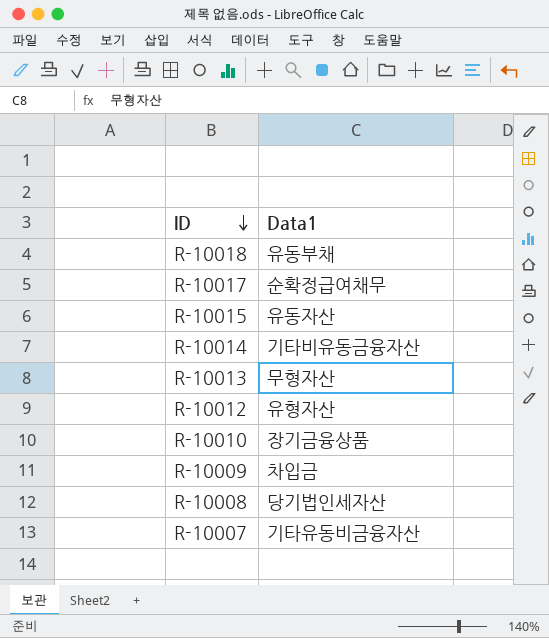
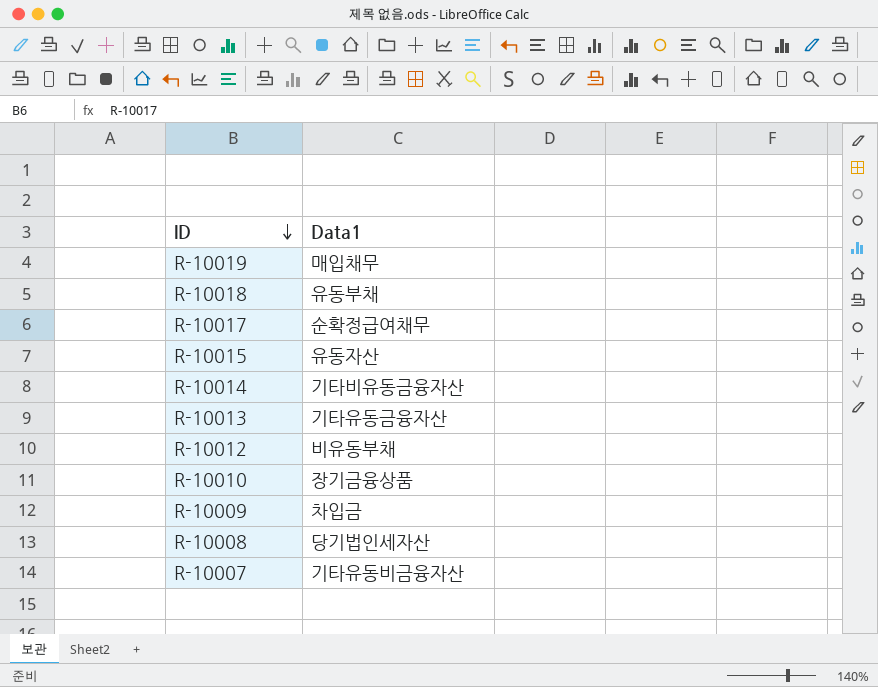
row R-10019: none -> 매입채무
R-10013 | Data1: 무형자산 -> 기타유동금융자산
R-10012 | Data1: 유형자산 -> 비유동부채

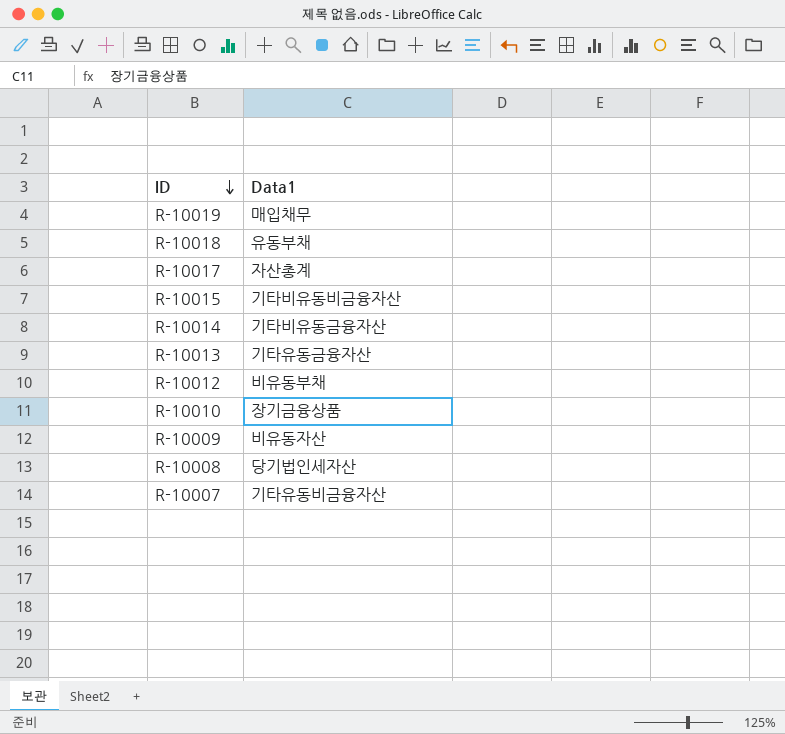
R-10017 | Data1: 순확정급여채무 -> 자산총계
R-10015 | Data1: 유동자산 -> 기타비유동비금융자산
R-10009 | Data1: 차입금 -> 비유동자산

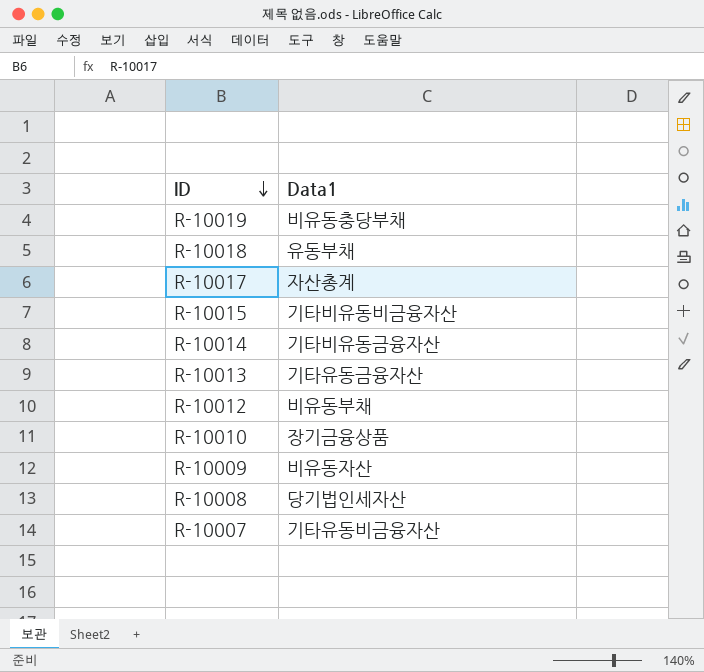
R-10019 | Data1: 매입채무 -> 비유동충당부채

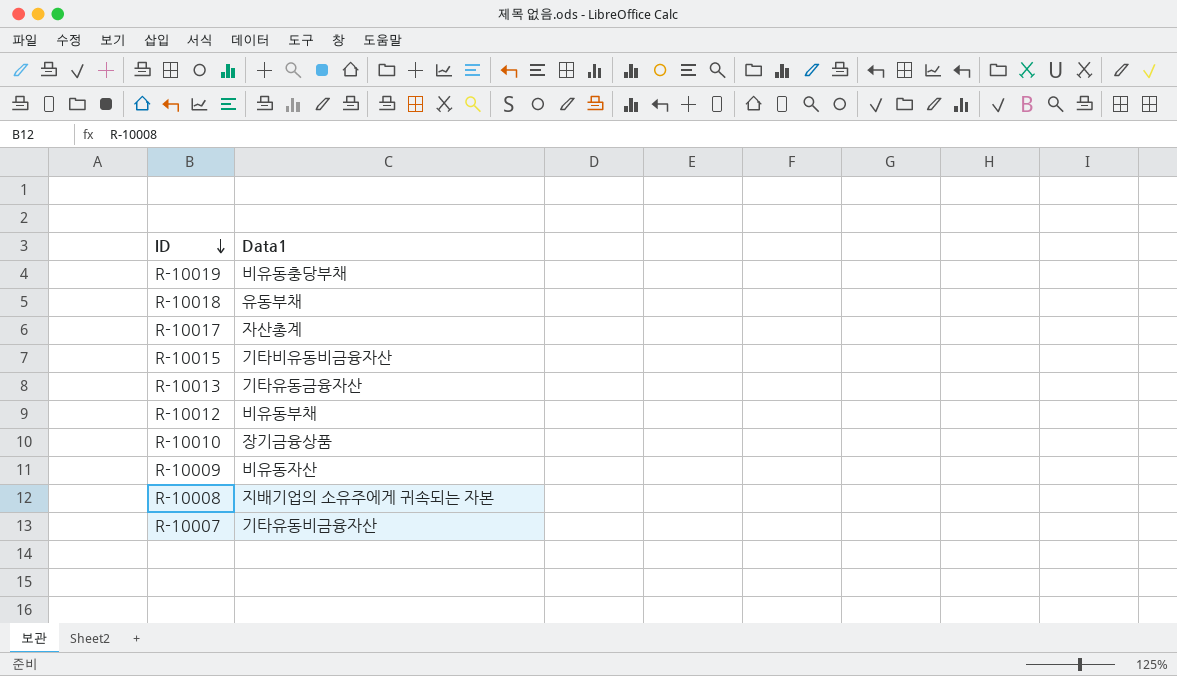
row R-10014: 기타비유동금융자산 -> none
R-10008 | Data1: 당기법인세자산 -> 지배기업의 소유주에게 귀속되는 자본

